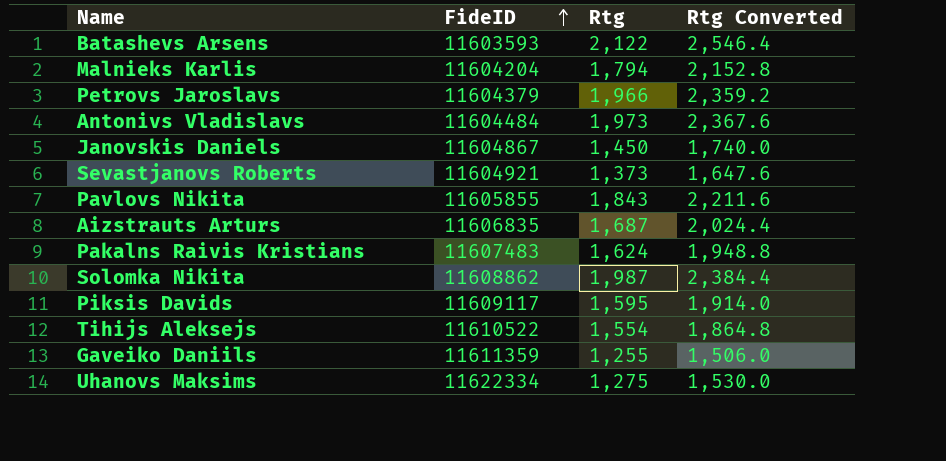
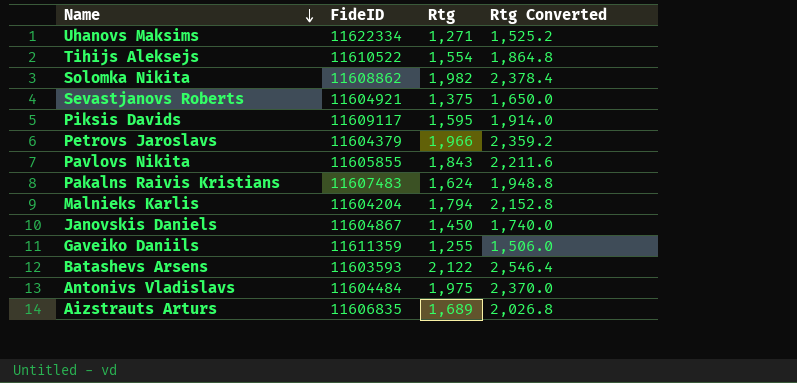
row order: FideID ascending -> Name descending
Uhanovs Maksims | Rtg: 1,275 -> 1,271
Uhanovs Maksims | Rtg Converted: 1,530.0 -> 1,525.2
Solomka Nikita | Rtg: 1,987 -> 1,982
Solomka Nikita | Rtg Converted: 2,384.4 -> 2,378.4
Sevastjanovs Roberts | Rtg: 1,373 -> 1,375
Sevastjanovs Roberts | Rtg Converted: 1,647.6 -> 1,650.0
Antonivs Vladislavs | Rtg: 1,973 -> 1,975
Antonivs Vladislavs | Rtg Converted: 2,367.6 -> 2,370.0
Aizstrauts Arturs | Rtg: 1,687 -> 1,689
Aizstrauts Arturs | Rtg Converted: 2,024.4 -> 2,026.8

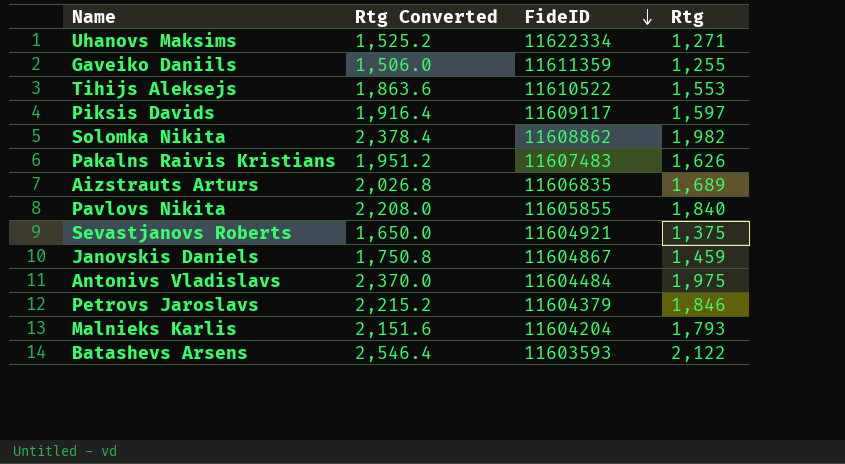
row order: Name descending -> FideID descending
column Rtg Converted | position: 4 -> 2
Tihijs Aleksejs | Rtg Converted: 1,864.8 -> 1,863.6
Tihijs Aleksejs | Rtg: 1,554 -> 1,553
Piksis Davids | Rtg Converted: 1,914.0 -> 1,916.4
Piksis Davids | Rtg: 1,595 -> 1,597
Pakalns Raivis Kristians | Rtg Converted: 1,948.8 -> 1,951.2
Pakalns Raivis Kristians | Rtg: 1,624 -> 1,626
Pavlovs Nikita | Rtg Converted: 2,211.6 -> 2,208.0
Pavlovs Nikita | Rtg: 1,843 -> 1,840
Janovskis Daniels | Rtg Converted: 1,740.0 -> 1,750.8
Janovskis Daniels | Rtg: 1,450 -> 1,459
Petrovs Jaroslavs | Rtg Converted: 2,359.2 -> 2,215.2
Petrovs Jaroslavs | Rtg: 1,966 -> 1,846
Malnieks Karlis | Rtg Converted: 2,152.8 -> 2,151.6
Malnieks Karlis | Rtg: 1,794 -> 1,793

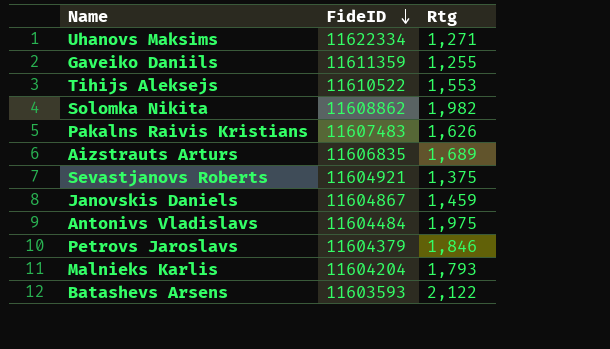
column Rtg Converted | formula: [Rtg] * 1.2 -> none
row Piksis Davids: 1,916.4 | 11609117 | 1,597 -> none
row Pavlovs Nikita: 2,208.0 | 11605855 | 1,840 -> none

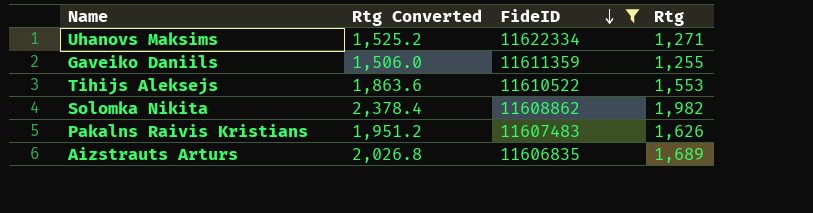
filter: none -> FideID >= 11606835
column Rtg Converted | formula: none -> [Rtg] * 1.2

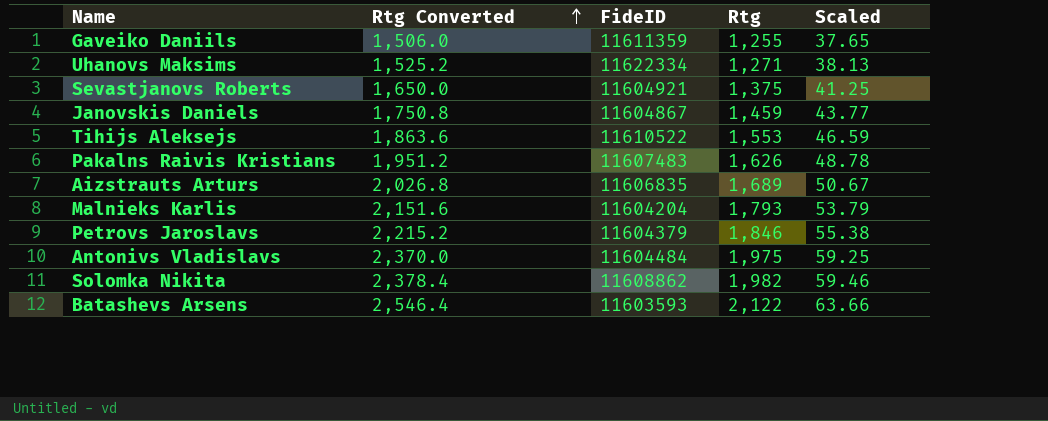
filter: FideID >= 11606835 -> none
row order: FideID descending -> Rtg Converted ascending
column Scaled | formula: none -> [Rtg] * 0.03

